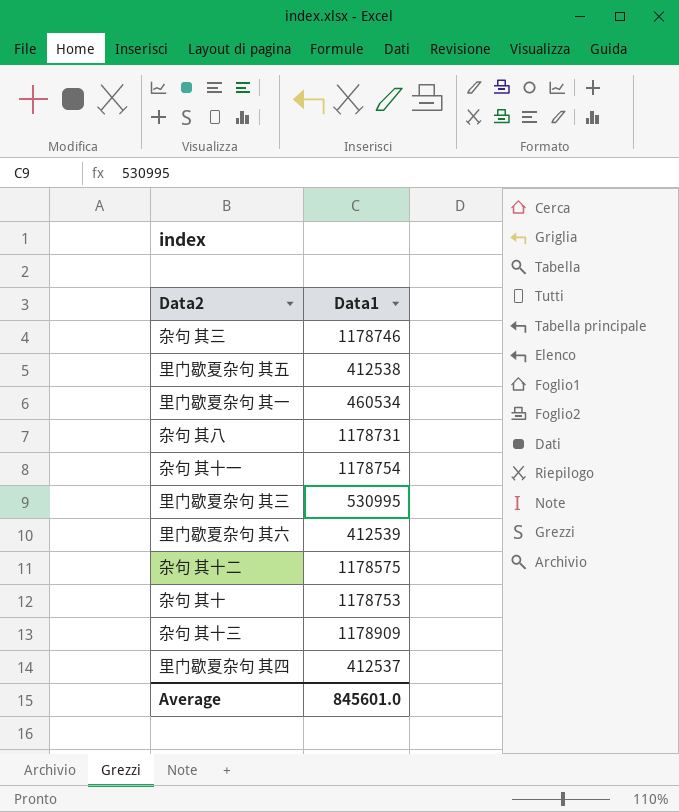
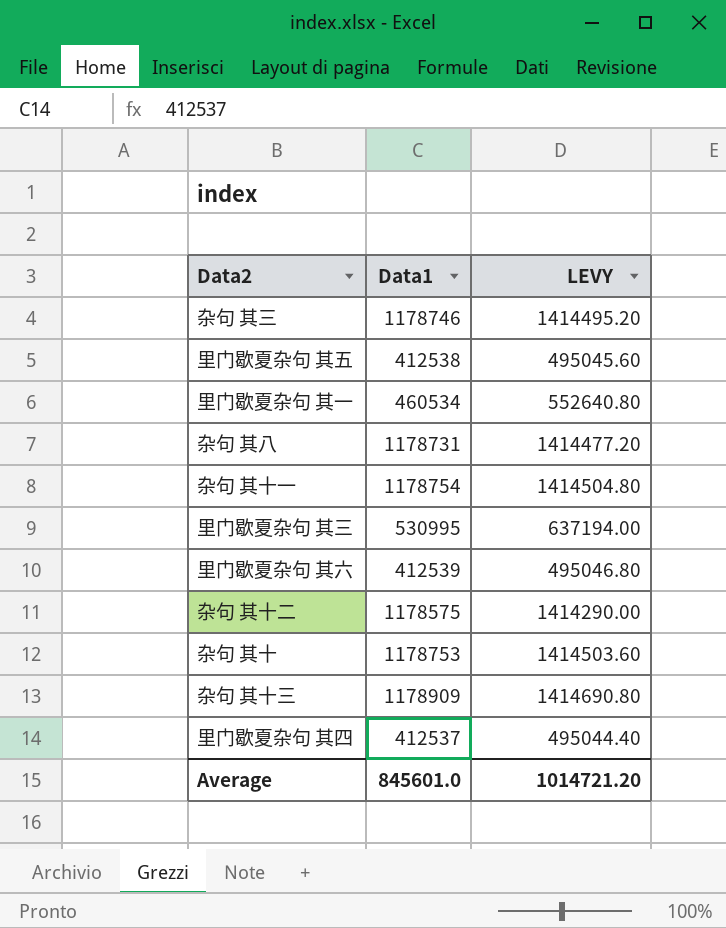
column LEVY | formula: none -> [Data1] * 1.2

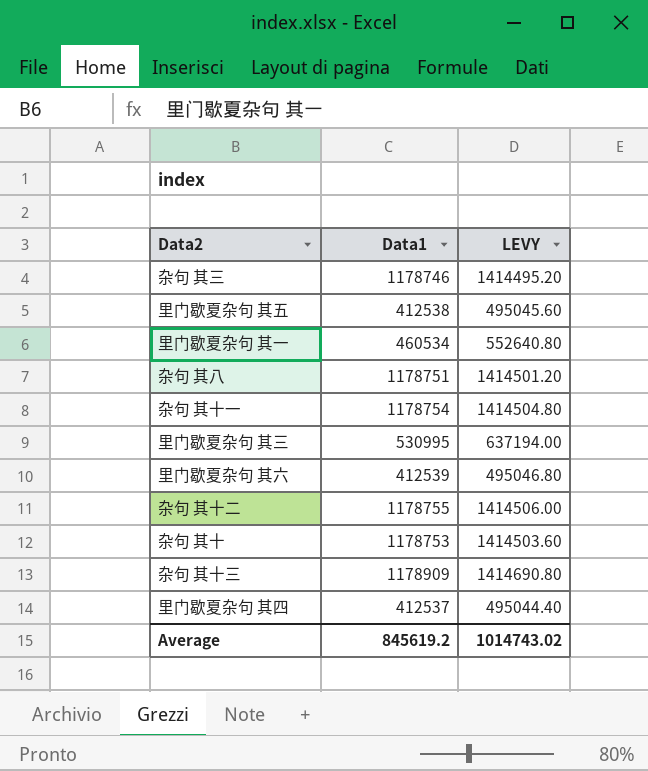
杂句 其八 | Data1: 1178731 -> 1178751
杂句 其八 | LEVY: 1414477.20 -> 1414501.20
杂句 其十二 | Data1: 1178575 -> 1178755
杂句 其十二 | LEVY: 1414290.00 -> 1414506.00
Average | Data1: 845601.0 -> 845619.2
Average | LEVY: 1014721.20 -> 1014743.02

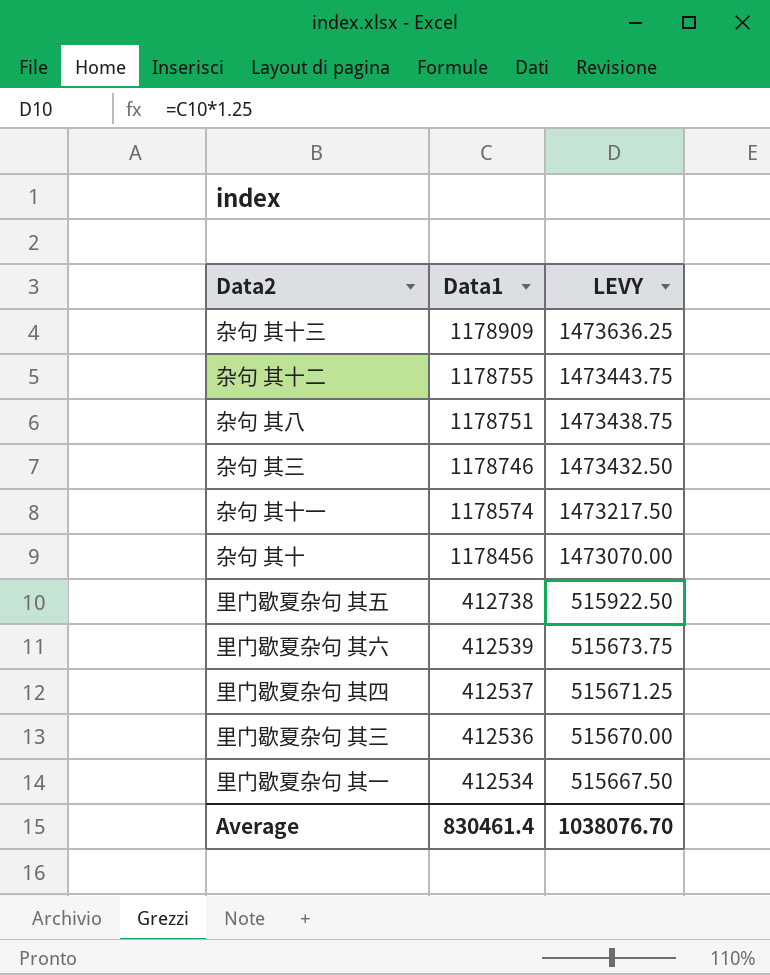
row order: none -> Data1 descending
column LEVY | formula: [Data1] * 1.2 -> [Data1] * 1.25
杂句 其十一 | Data1: 1178754 -> 1178574
杂句 其十 | Data1: 1178753 -> 1178456
里门歇夏杂句 其五 | Data1: 412538 -> 412738
里门歇夏杂句 其三 | Data1: 530995 -> 412536
里门歇夏杂句 其一 | Data1: 460534 -> 412534
Average | Data1: 845619.2 -> 830461.4
Average | LEVY: 1014743.02 -> 1038076.70

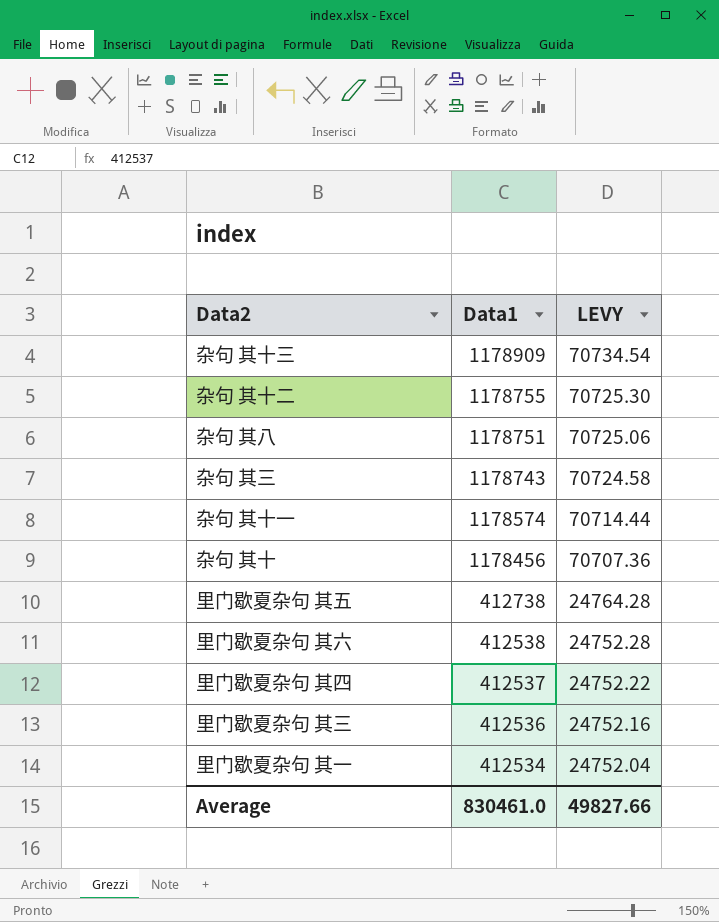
column LEVY | formula: [Data1] * 1.25 -> [Data1] * 0.06
杂句 其三 | Data1: 1178746 -> 1178743
里门歇夏杂句 其六 | Data1: 412539 -> 412538
Average | Data1: 830461.4 -> 830461.0
Average | LEVY: 1038076.70 -> 49827.66

